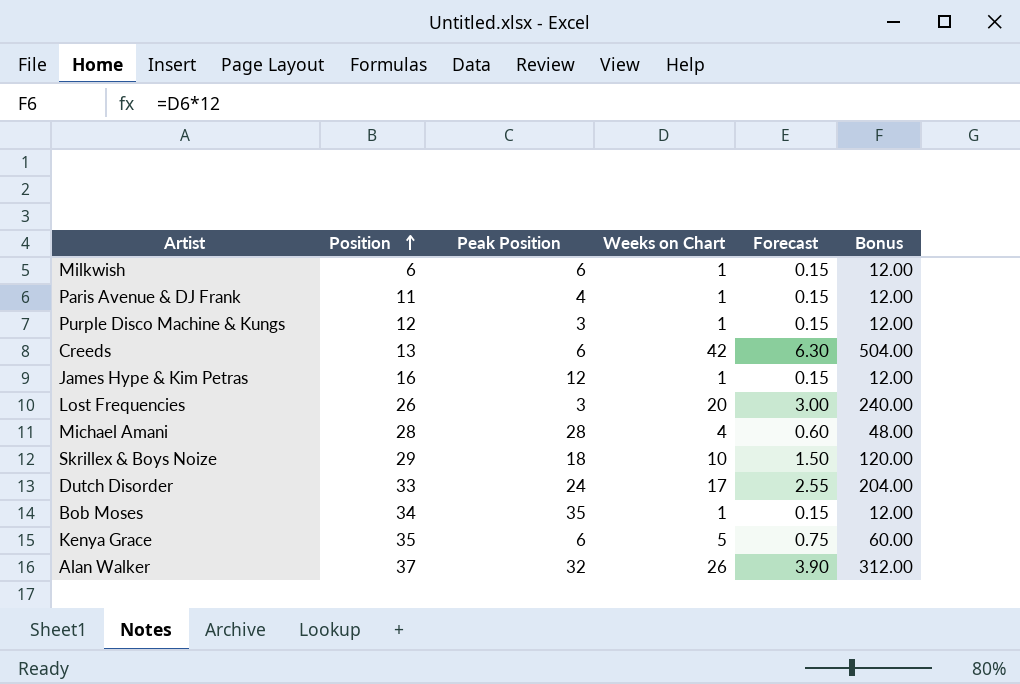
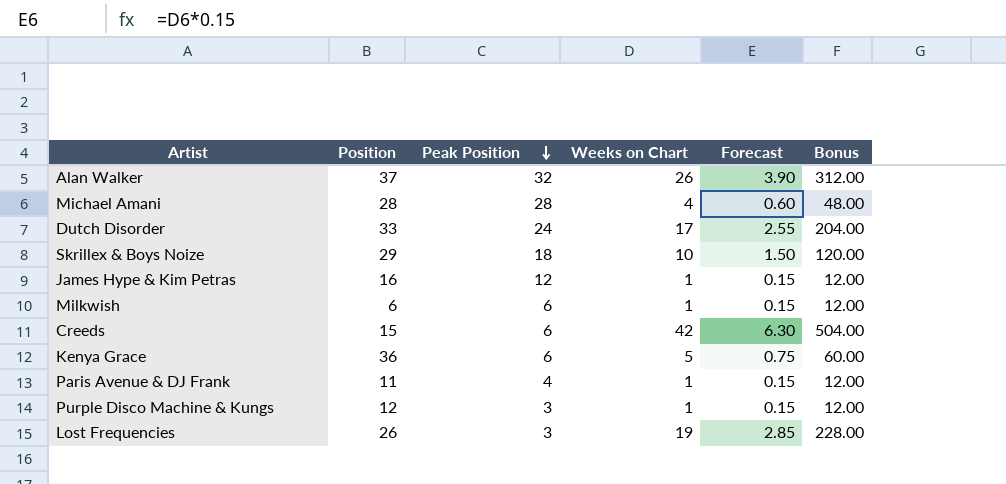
row order: Position ascending -> Peak Position descending
row Bob Moses: 34 | 35 | 1 | 0.15 | 12.00 -> none
Creeds | Position: 13 -> 15
Kenya Grace | Position: 35 -> 36
Lost Frequencies | Weeks on Chart: 20 -> 19
Lost Frequencies | Forecast: 3.00 -> 2.85
Lost Frequencies | Bonus: 240.00 -> 228.00

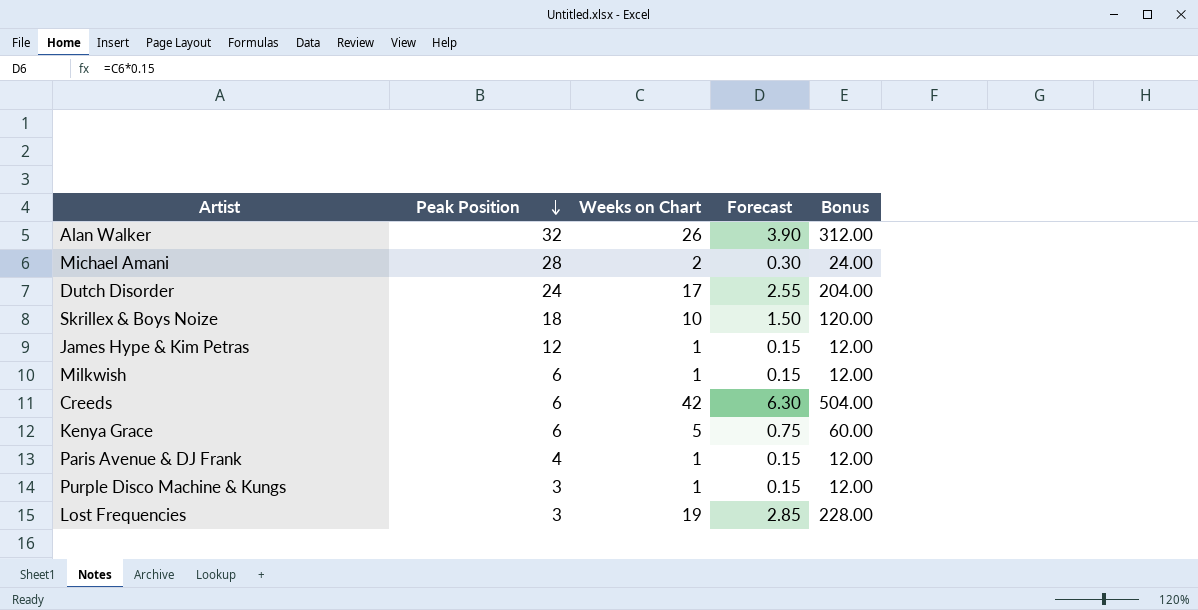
column Position | position: 2 -> none
Michael Amani | Weeks on Chart: 4 -> 2
Michael Amani | Forecast: 0.60 -> 0.30
Michael Amani | Bonus: 48.00 -> 24.00

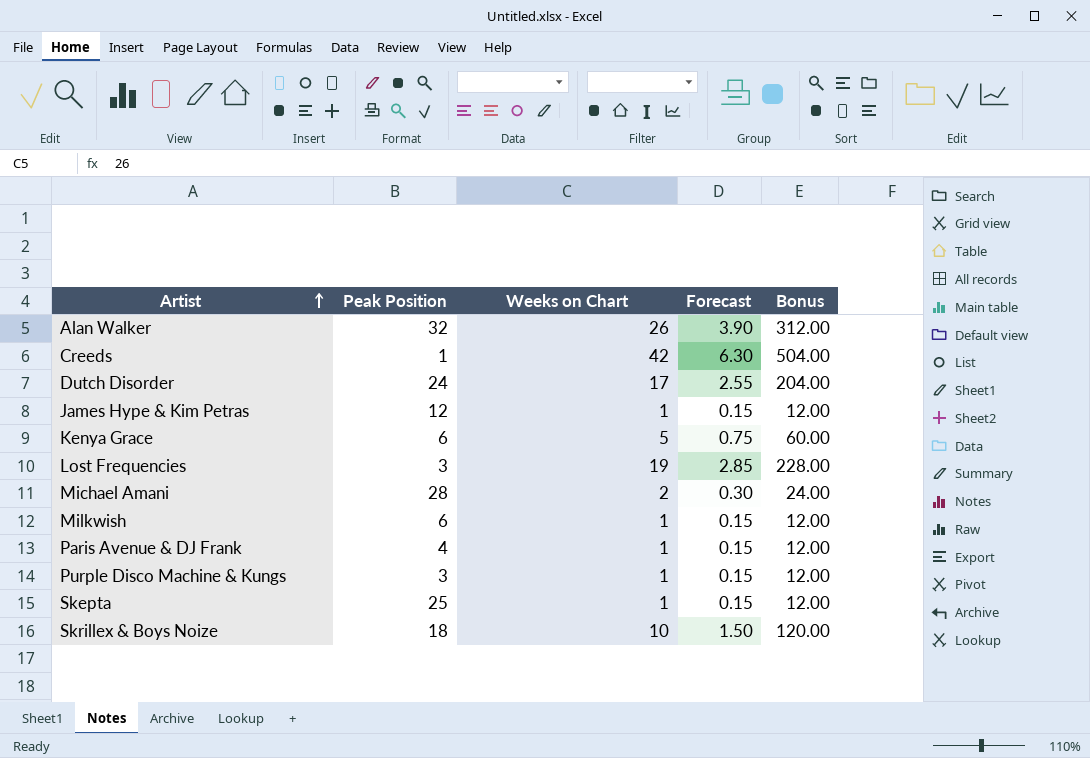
row order: Peak Position descending -> Artist ascending
Creeds | Peak Position: 6 -> 1
row Skepta: none -> 25 | 1 | 0.15 | 12.00

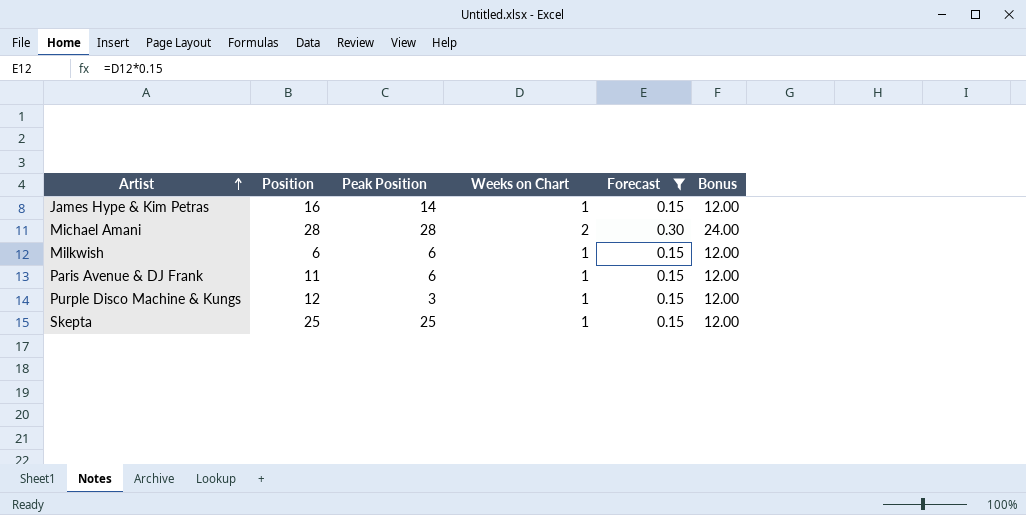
filter: none -> Forecast <= 0.30
column Position | position: none -> 2
James Hype & Kim Petras | Peak Position: 12 -> 14
Paris Avenue & DJ Frank | Peak Position: 4 -> 6

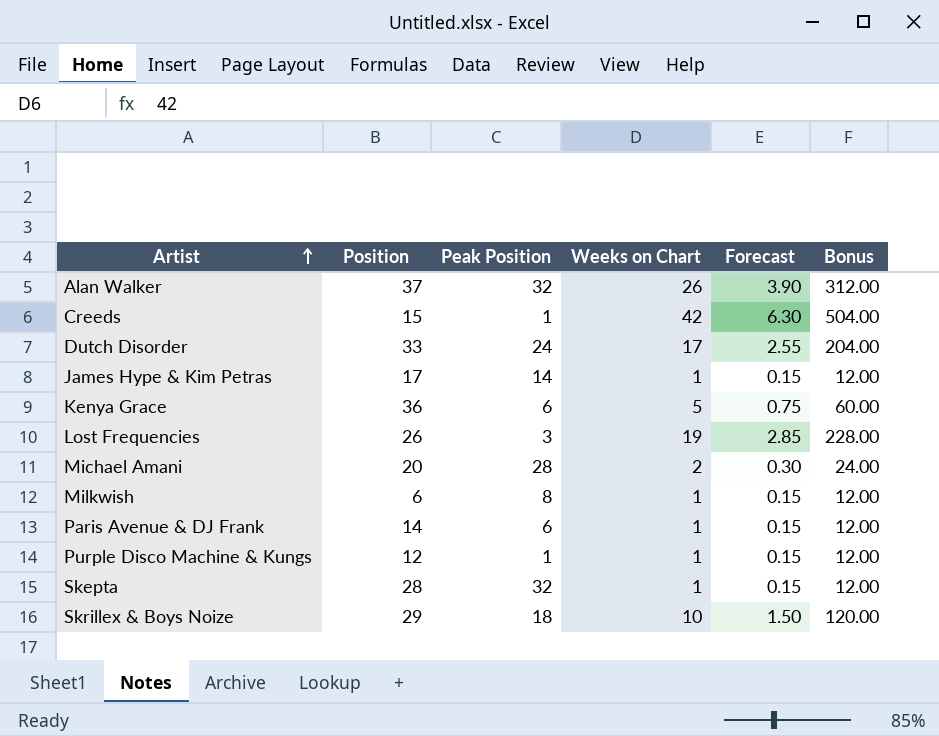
filter: Forecast <= 0.30 -> none
James Hype & Kim Petras | Position: 16 -> 17
Michael Amani | Position: 28 -> 20
Milkwish | Peak Position: 6 -> 8
Paris Avenue & DJ Frank | Position: 11 -> 14
Purple Disco Machine & Kungs | Peak Position: 3 -> 1
Skepta | Position: 25 -> 28
Skepta | Peak Position: 25 -> 32

